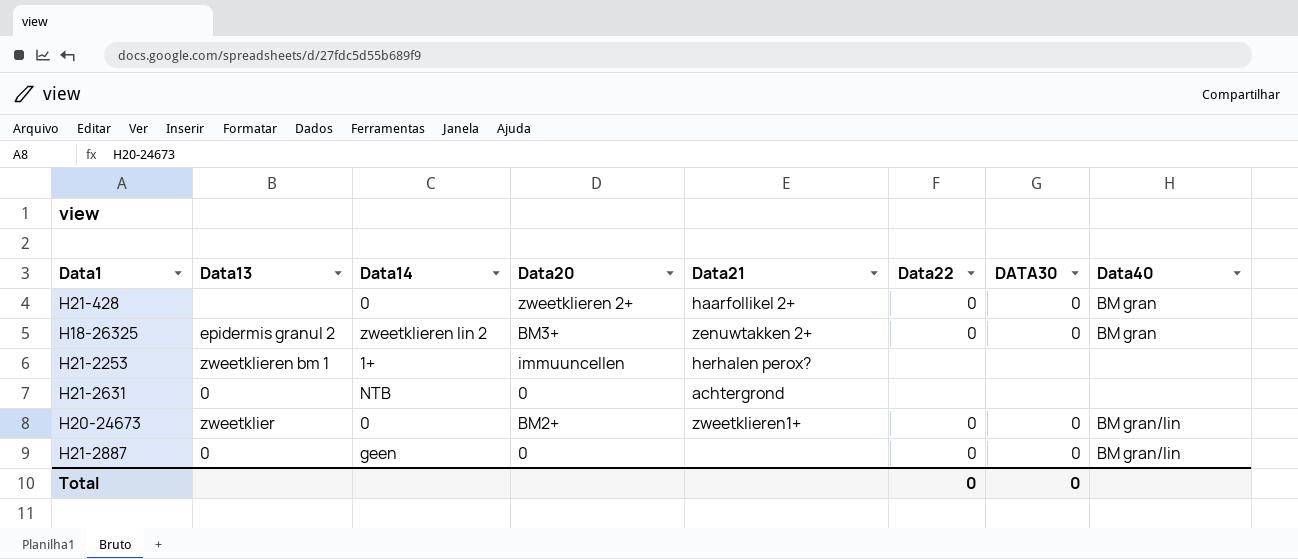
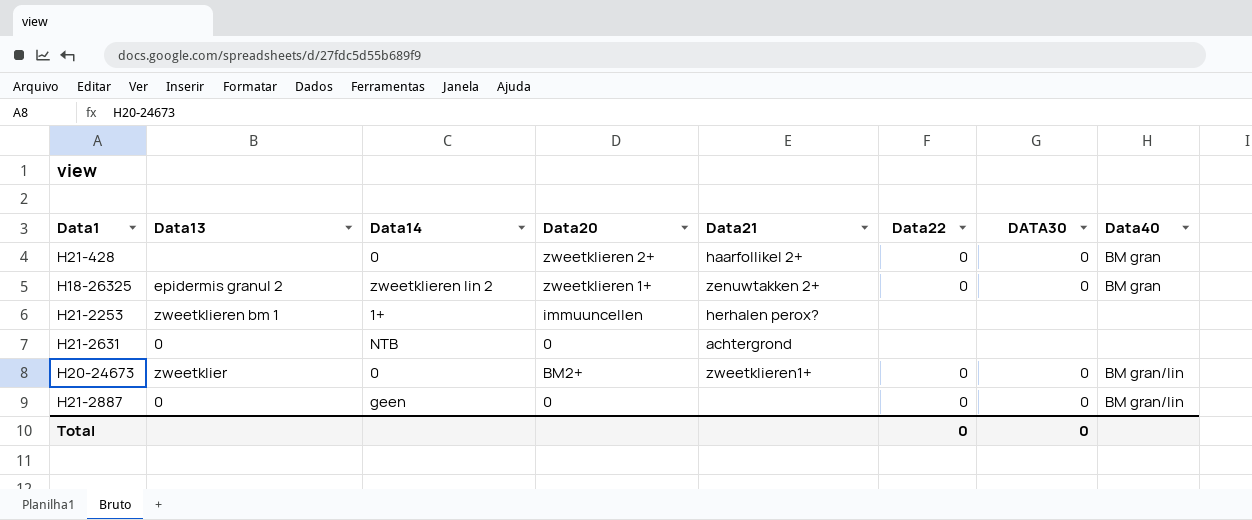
H18-26325 | Data20: BM3+ -> zweetklieren 1+

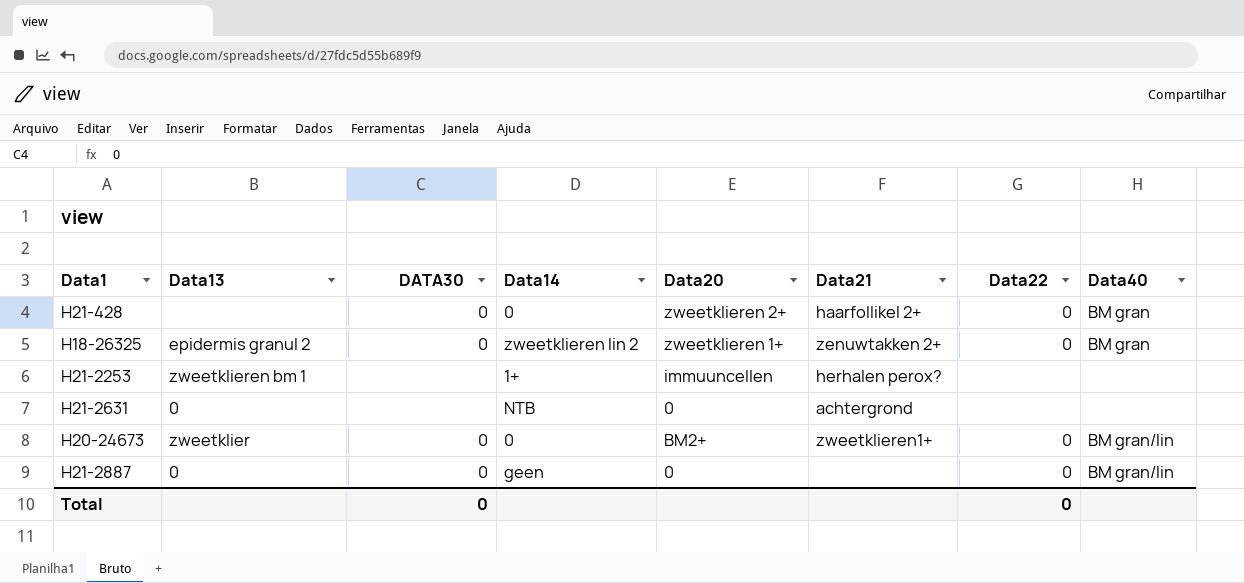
column DATA30 | position: 7 -> 3

